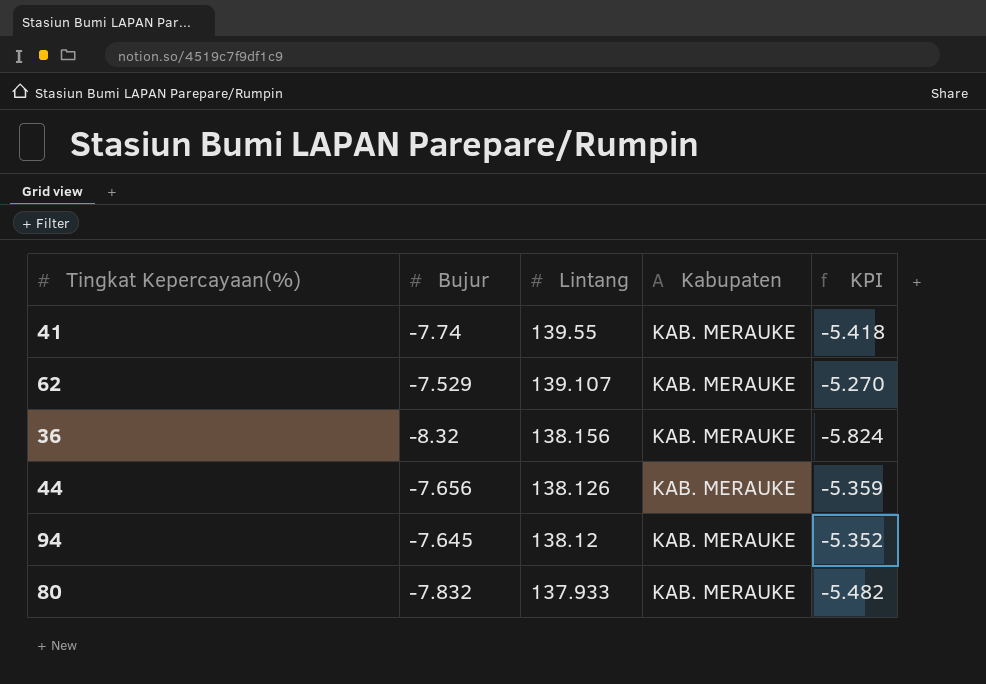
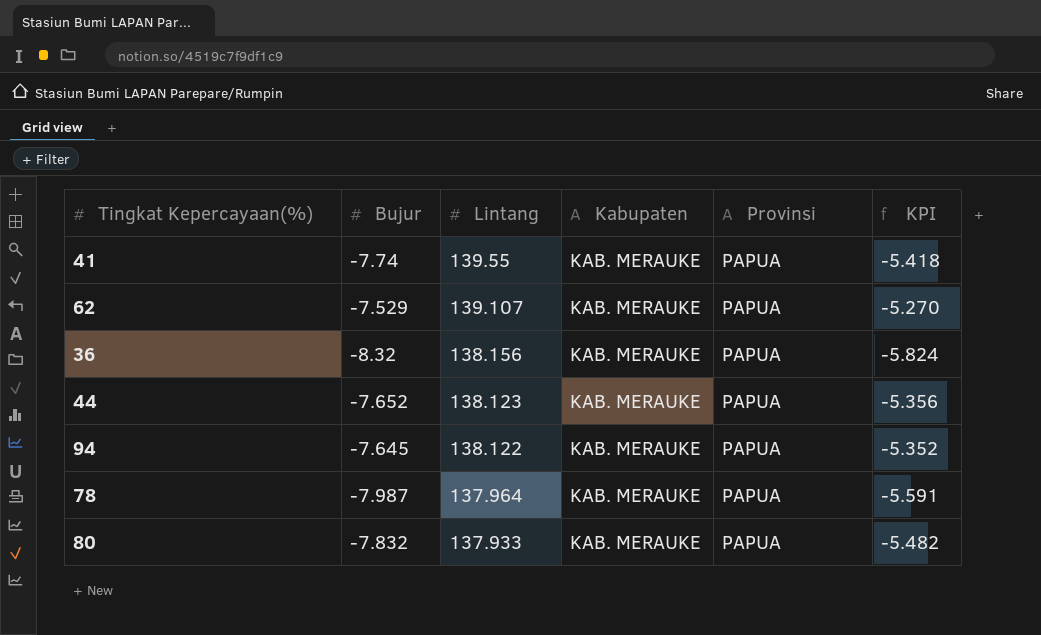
column Provinsi | position: none -> 5
44 | Bujur: -7.656 -> -7.652
44 | Lintang: 138.126 -> 138.123
44 | KPI: -5.359 -> -5.356
94 | Lintang: 138.12 -> 138.122
row 78: none -> -7.987 | 137.964 | KAB. MERAUKE | PAPUA | -5.591

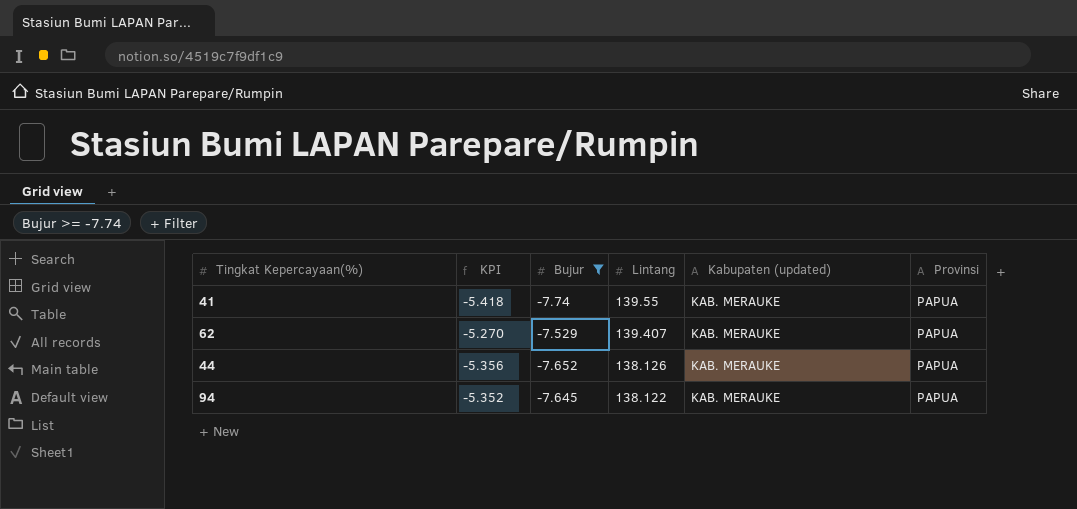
filter: none -> Bujur >= -7.74
column KPI | position: 6 -> 2
column name: Kabupaten -> Kabupaten (updated)
62 | Lintang: 139.107 -> 139.407
44 | Lintang: 138.123 -> 138.126

